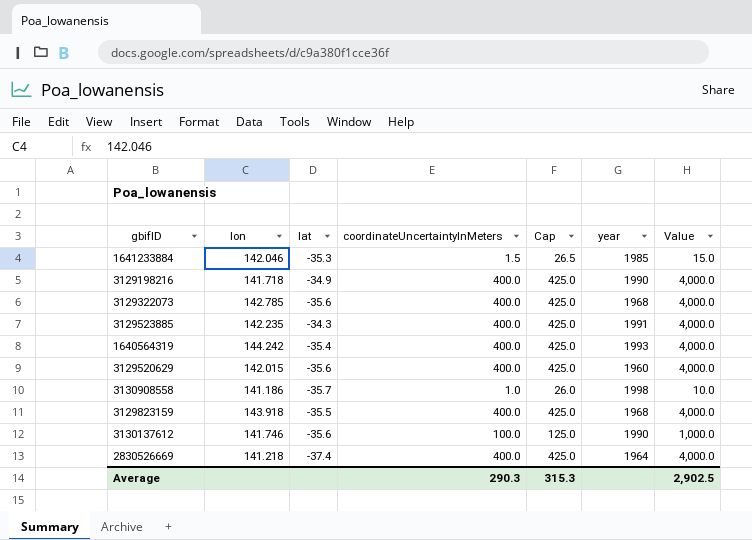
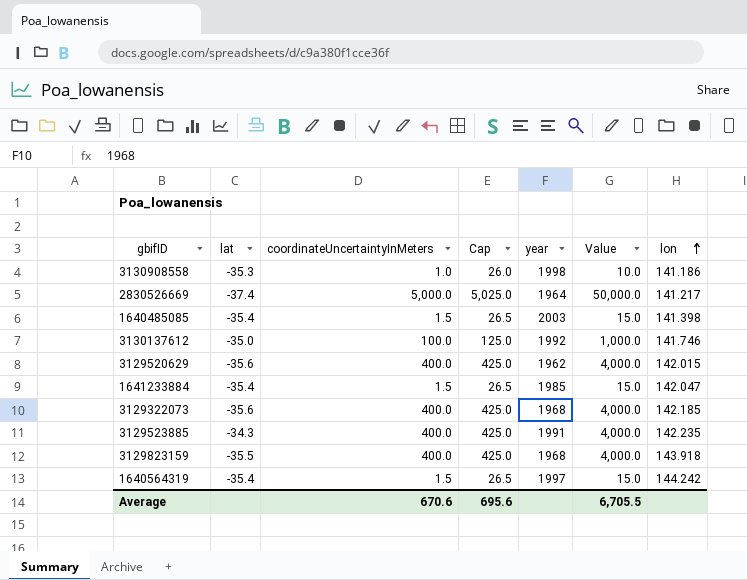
row order: none -> lon ascending
column lon | position: 2 -> 7
row 3129198216: 141.718 | -34.9 | 400.0 | 425.0 | 1990 | 4,000.0 -> none
3130908558 | lat: -35.7 -> -35.3
2830526669 | coordinateUncertaintyInMeters: 400.0 -> 5,000.0
2830526669 | Cap: 425.0 -> 5,025.0
2830526669 | Value: 4,000.0 -> 50,000.0
2830526669 | lon: 141.218 -> 141.217
row 1640485085: none -> -35.4 | 1.5 | 26.5 | 2003 | 15.0 | 141.398
3130137612 | lat: -35.6 -> -35.0
3130137612 | year: 1990 -> 1992
3129520629 | year: 1960 -> 1962
1641233884 | lat: -35.3 -> -35.4
1641233884 | lon: 142.046 -> 142.047
3129322073 | lon: 142.785 -> 142.185
1640564319 | coordinateUncertaintyInMeters: 400.0 -> 1.5
1640564319 | Cap: 425.0 -> 26.5
1640564319 | year: 1993 -> 1997
1640564319 | Value: 4,000.0 -> 15.0
Average | coordinateUncertaintyInMeters: 290.3 -> 670.6
Average | Cap: 315.3 -> 695.6
Average | Value: 2,902.5 -> 6,705.5

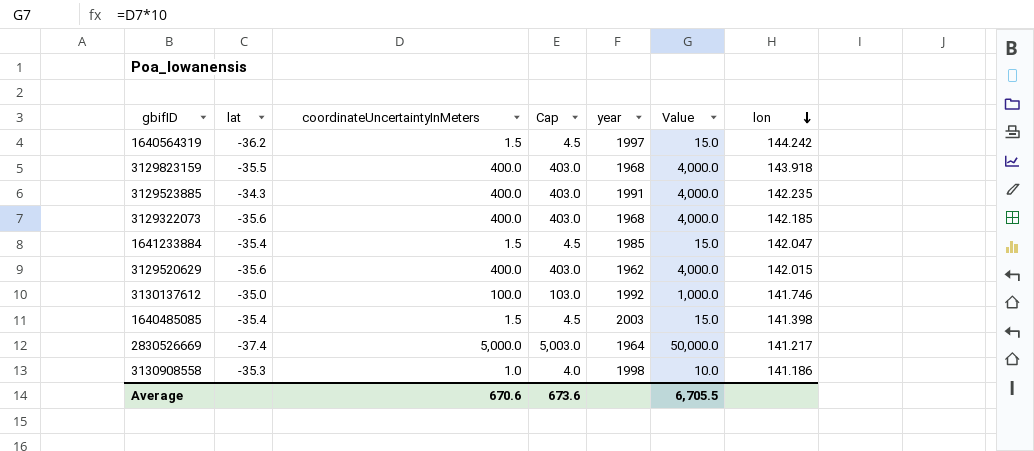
row order: lon ascending -> lon descending
column Cap | formula: [coordinateUncertaintyInMeters] + 25 -> [coordinateUncertaintyInMeters] + 3
1640564319 | lat: -35.4 -> -36.2
Average | Cap: 695.6 -> 673.6

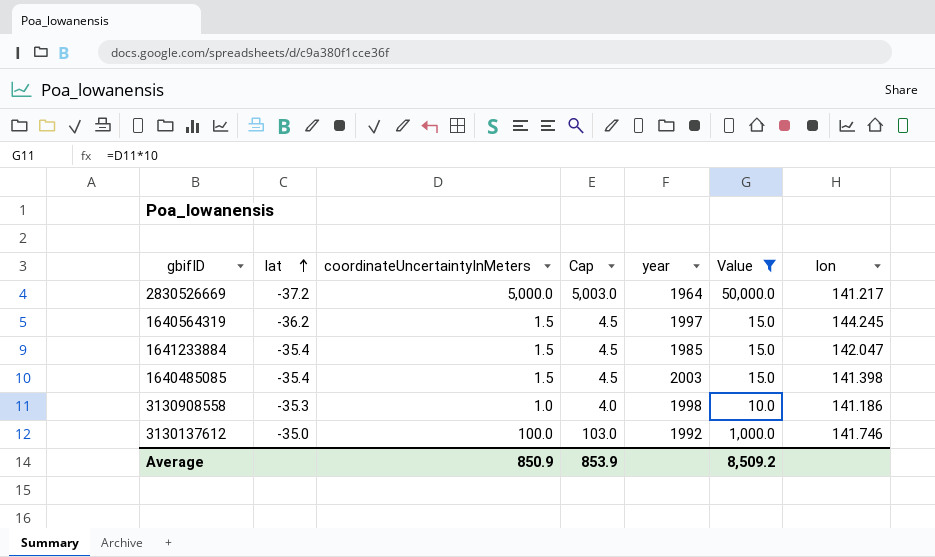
filter: none -> Value != 4,000.0
row order: lon descending -> lat ascending
2830526669 | lat: -37.4 -> -37.2
1640564319 | lon: 144.242 -> 144.245
Average | coordinateUncertaintyInMeters: 670.6 -> 850.9
Average | Cap: 673.6 -> 853.9
Average | Value: 6,705.5 -> 8,509.2

